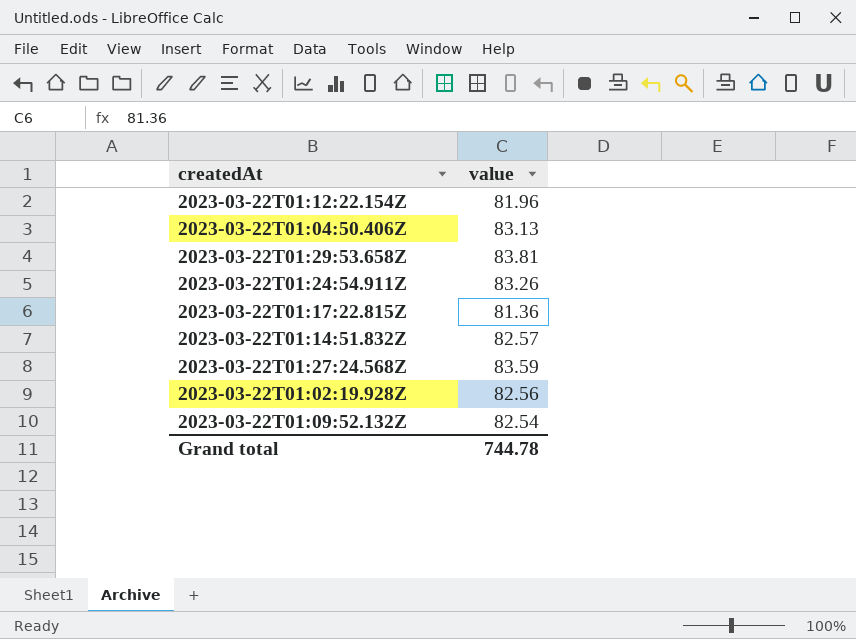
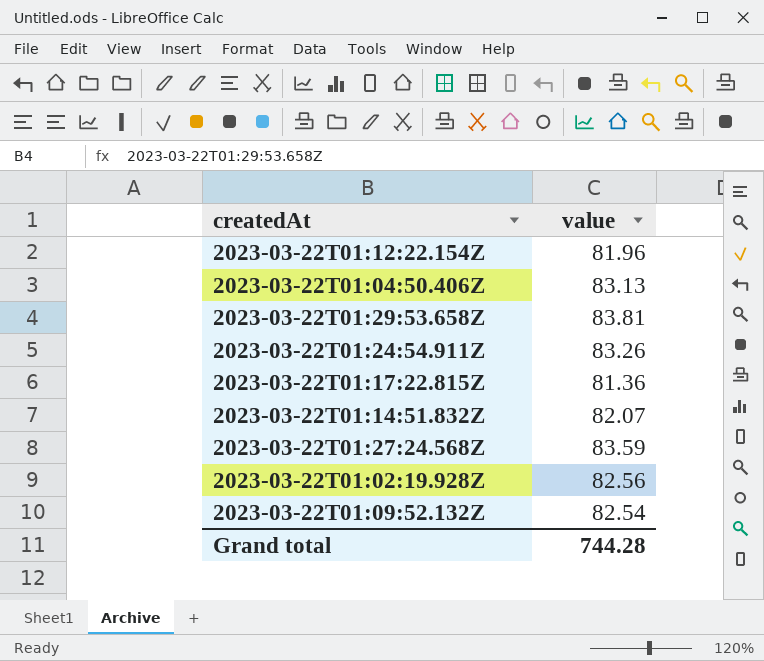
2023-03-22T01:14:51.832Z | value: 82.57 -> 82.07
Grand total | value: 744.78 -> 744.28

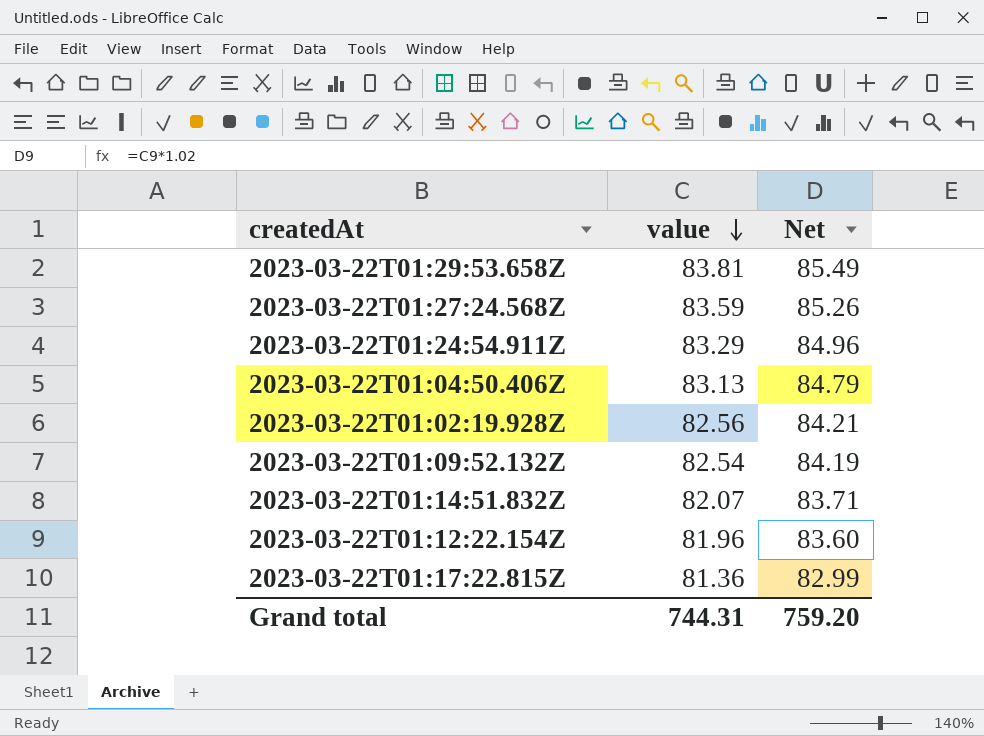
row order: none -> value descending
column Net | formula: none -> [value] * 1.02
2023-03-22T01:24:54.911Z | value: 83.26 -> 83.29
Grand total | value: 744.28 -> 744.31

